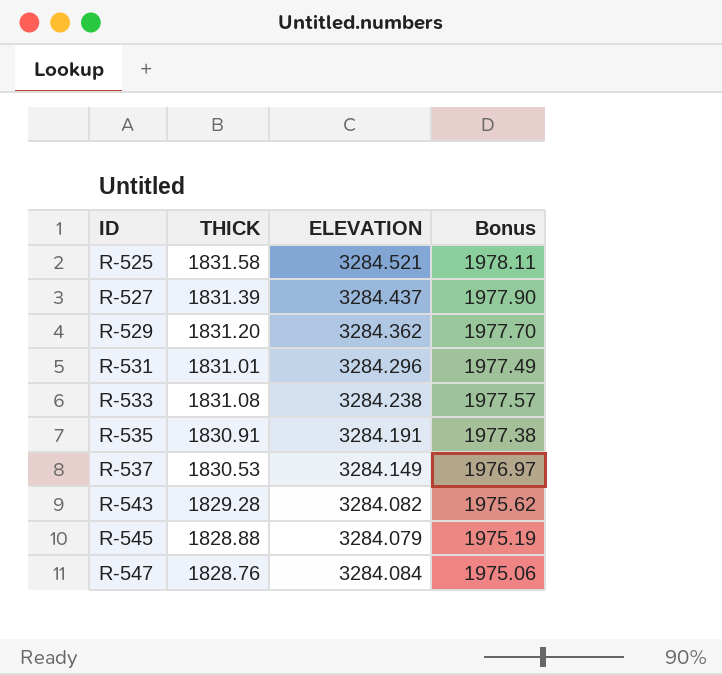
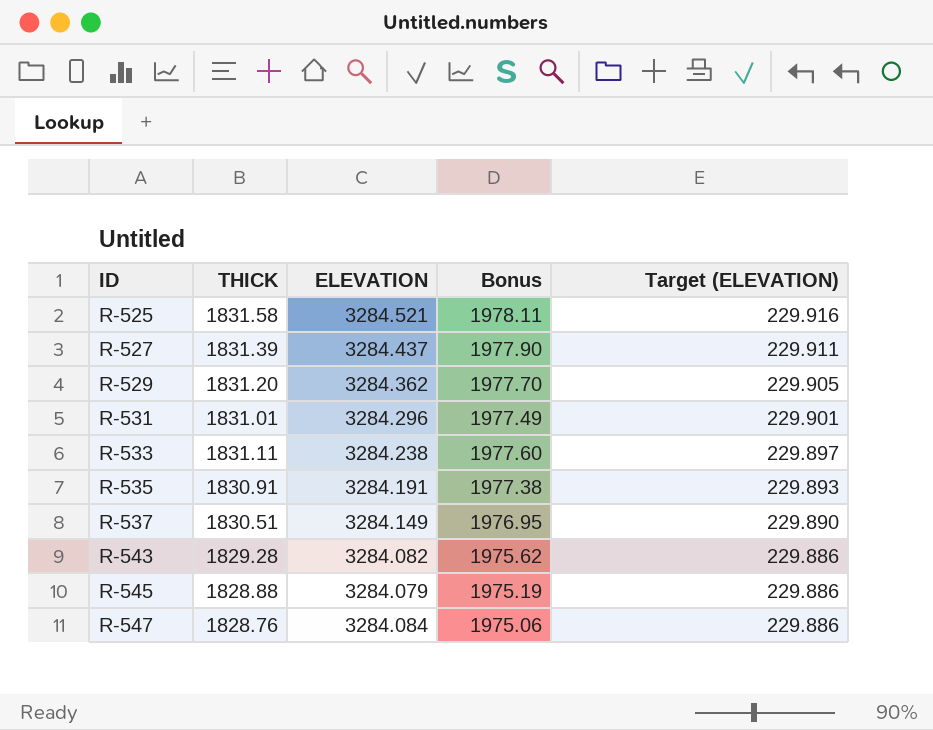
column Target (ELEVATION) | formula: none -> [ELEVATION] * 0.07
R-533 | THICK: 1831.08 -> 1831.11
R-533 | Bonus: 1977.57 -> 1977.60
R-537 | THICK: 1830.53 -> 1830.51
R-537 | Bonus: 1976.97 -> 1976.95

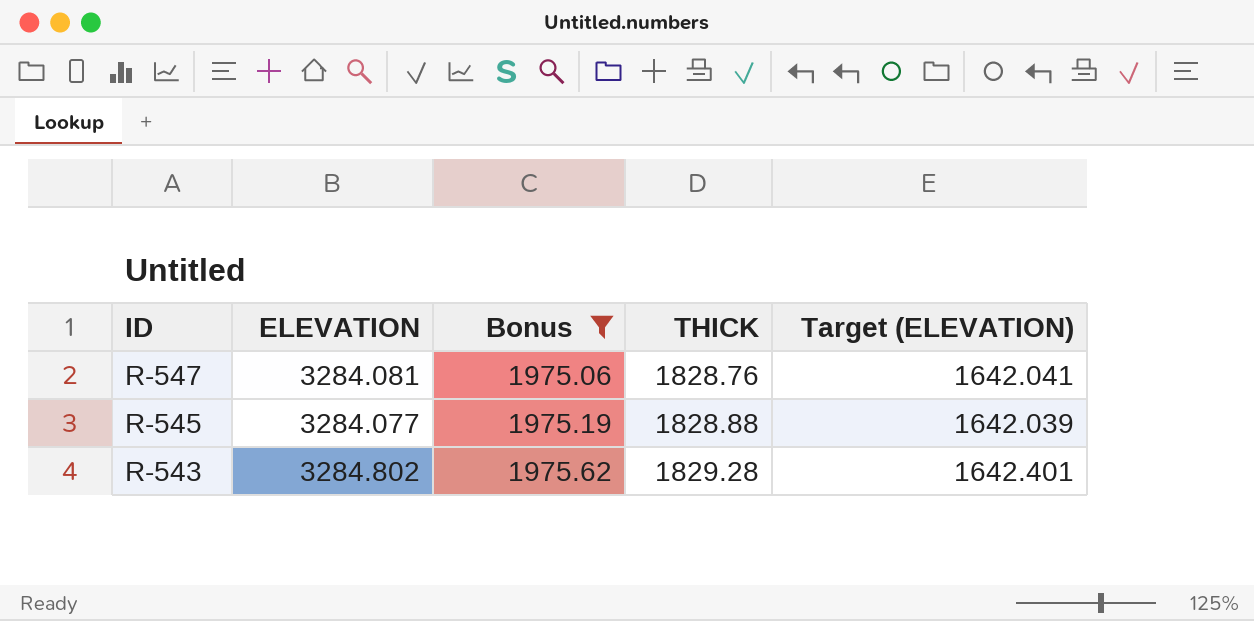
filter: none -> Bonus <= 1975.62
row order: ID ascending -> ID descending
column THICK | position: 2 -> 4
column Target (ELEVATION) | formula: [ELEVATION] * 0.07 -> [ELEVATION] * 0.5
R-547 | ELEVATION: 3284.084 -> 3284.081
R-545 | ELEVATION: 3284.079 -> 3284.077
R-543 | ELEVATION: 3284.082 -> 3284.802

